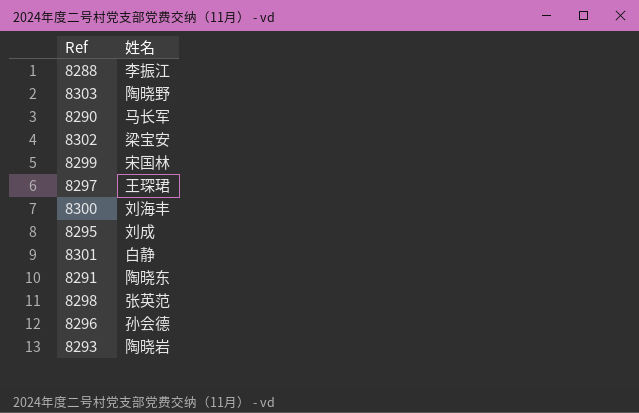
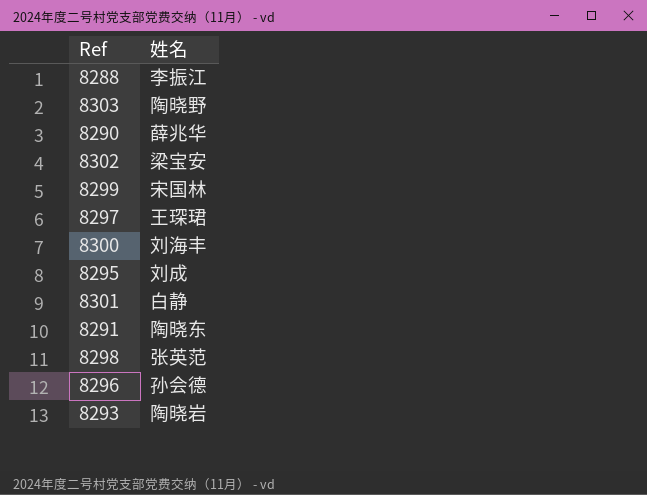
8290 | 姓名: 马长军 -> 薛兆华

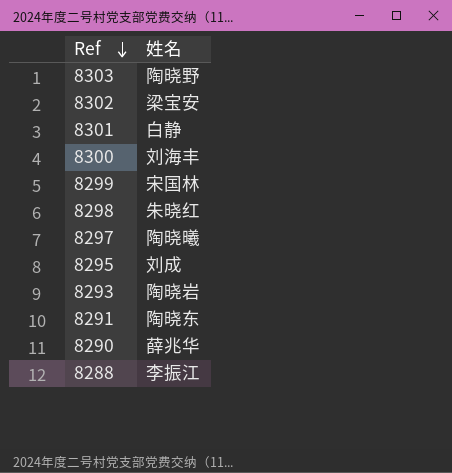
row order: none -> Ref descending
row 8296: 孙会德 -> none
8298 | 姓名: 张英范 -> 朱晓红
8297 | 姓名: 王琛珺 -> 陶晓曦

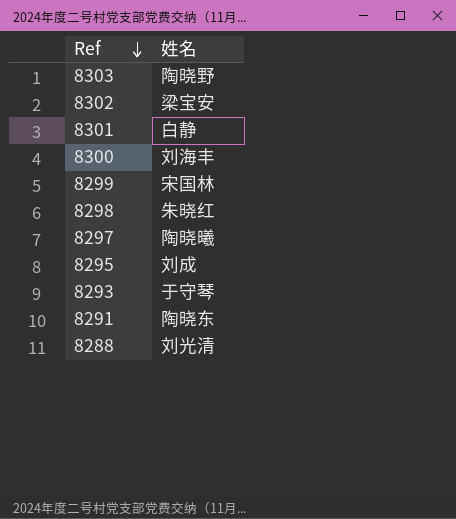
row 8290: 薛兆华 -> none
8293 | 姓名: 陶晓岩 -> 于守琴
8288 | 姓名: 李振江 -> 刘光清

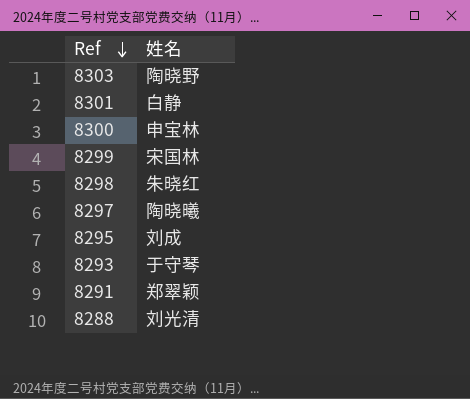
row 8302: 梁宝安 -> none
8300 | 姓名: 刘海丰 -> 申宝林
8291 | 姓名: 陶晓东 -> 郑翠颖

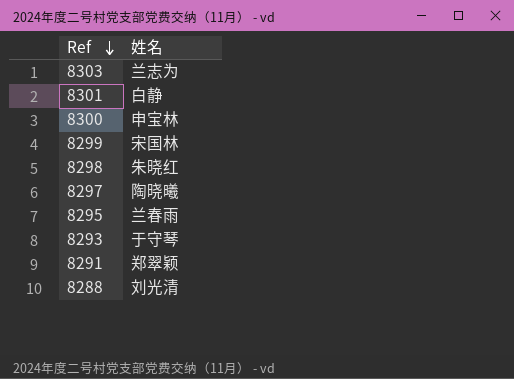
8303 | 姓名: 陶晓野 -> 兰志为
8295 | 姓名: 刘成 -> 兰春雨

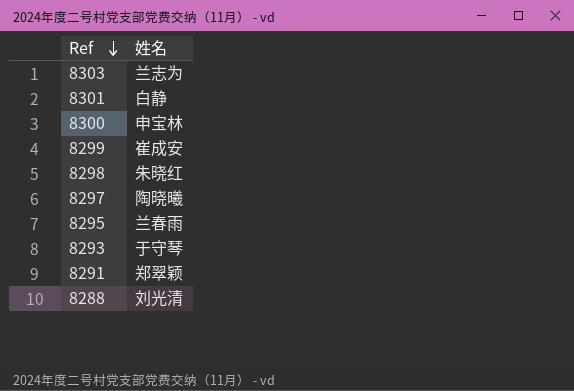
8299 | 姓名: 宋国林 -> 崔成安

